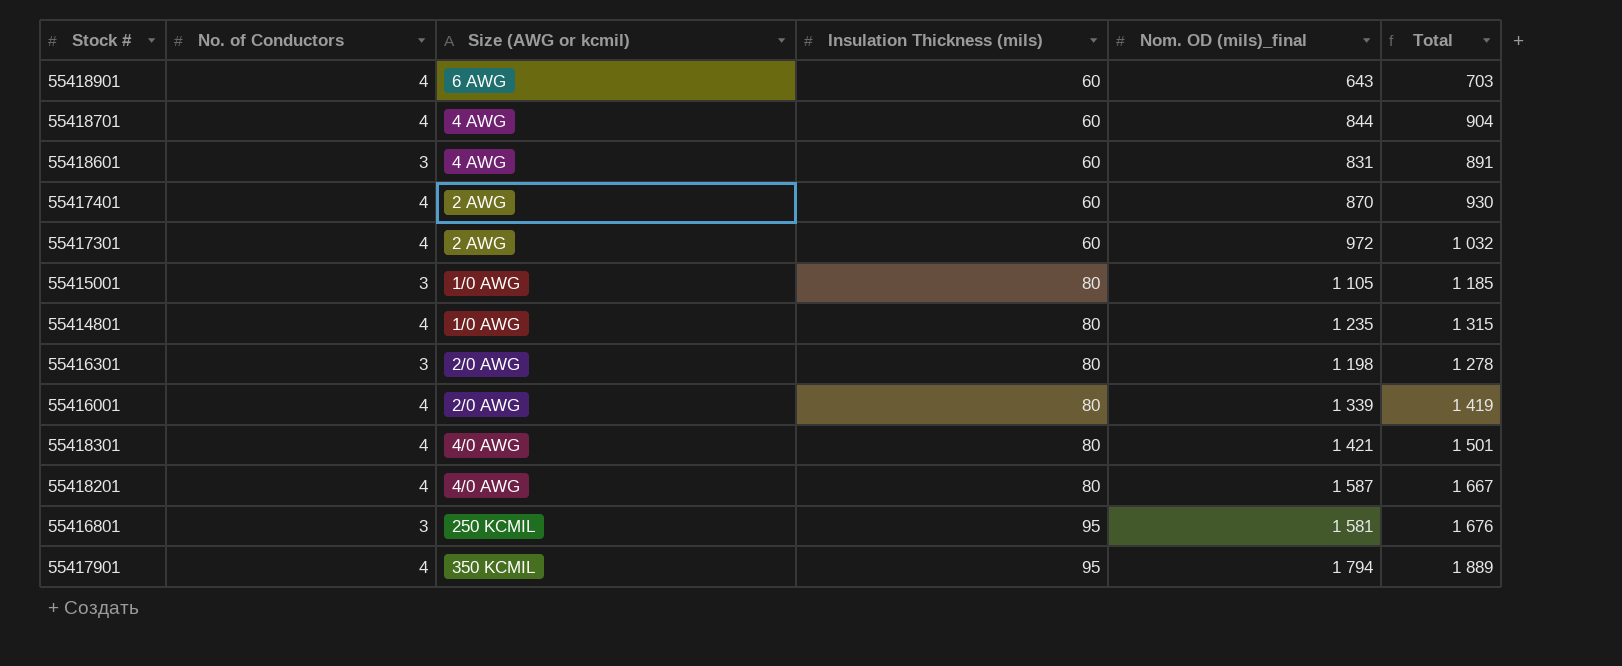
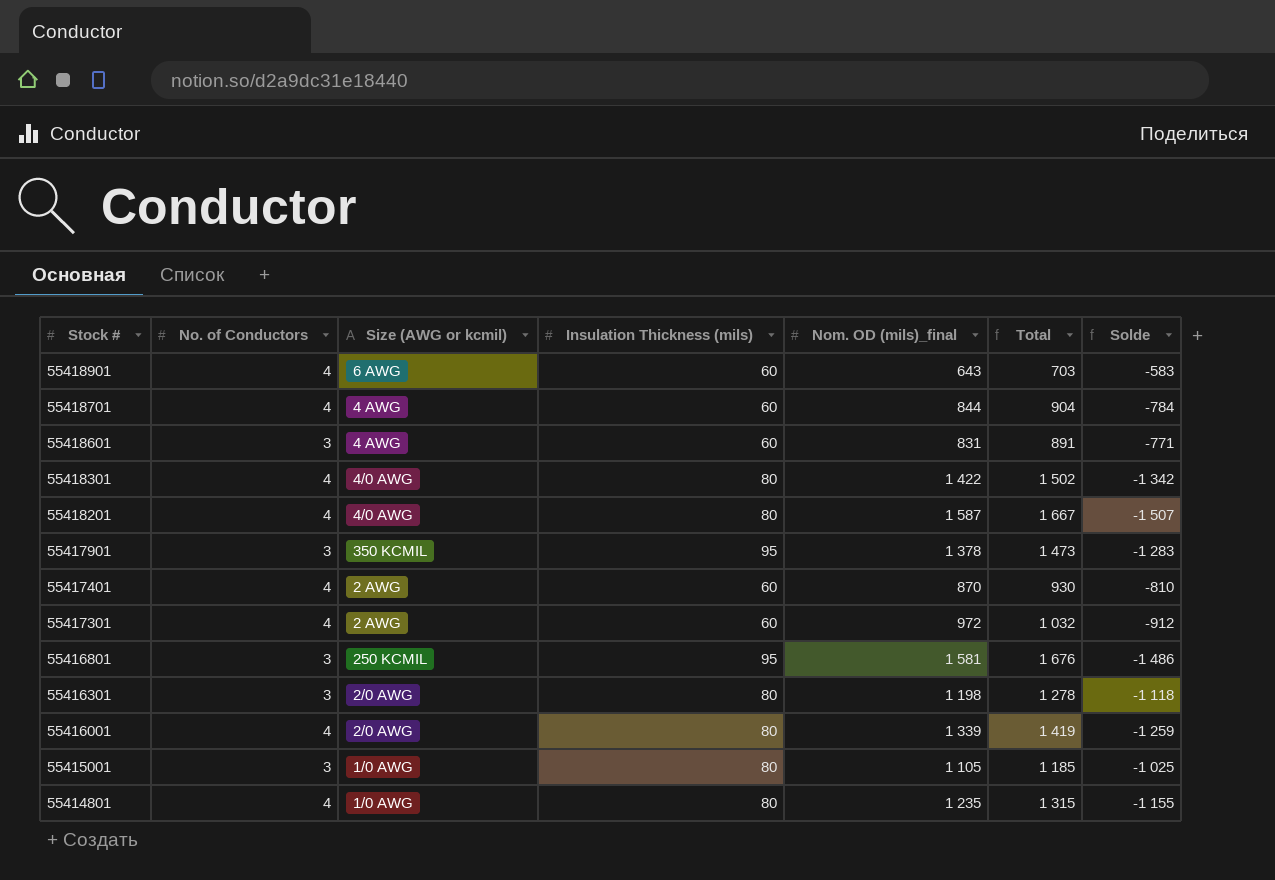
row order: Insulation Thickness (mils) ascending -> Stock # descending
column Solde | formula: none -> [Insulation Thickness (mils)] - [Nom. OD (mils)_final]
55418301 | Nom. OD (mils)_final: 1 421 -> 1 422
55418301 | Total: 1 501 -> 1 502
55417901 | No. of Conductors: 4 -> 3
55417901 | Nom. OD (mils)_final: 1 794 -> 1 378
55417901 | Total: 1 889 -> 1 473

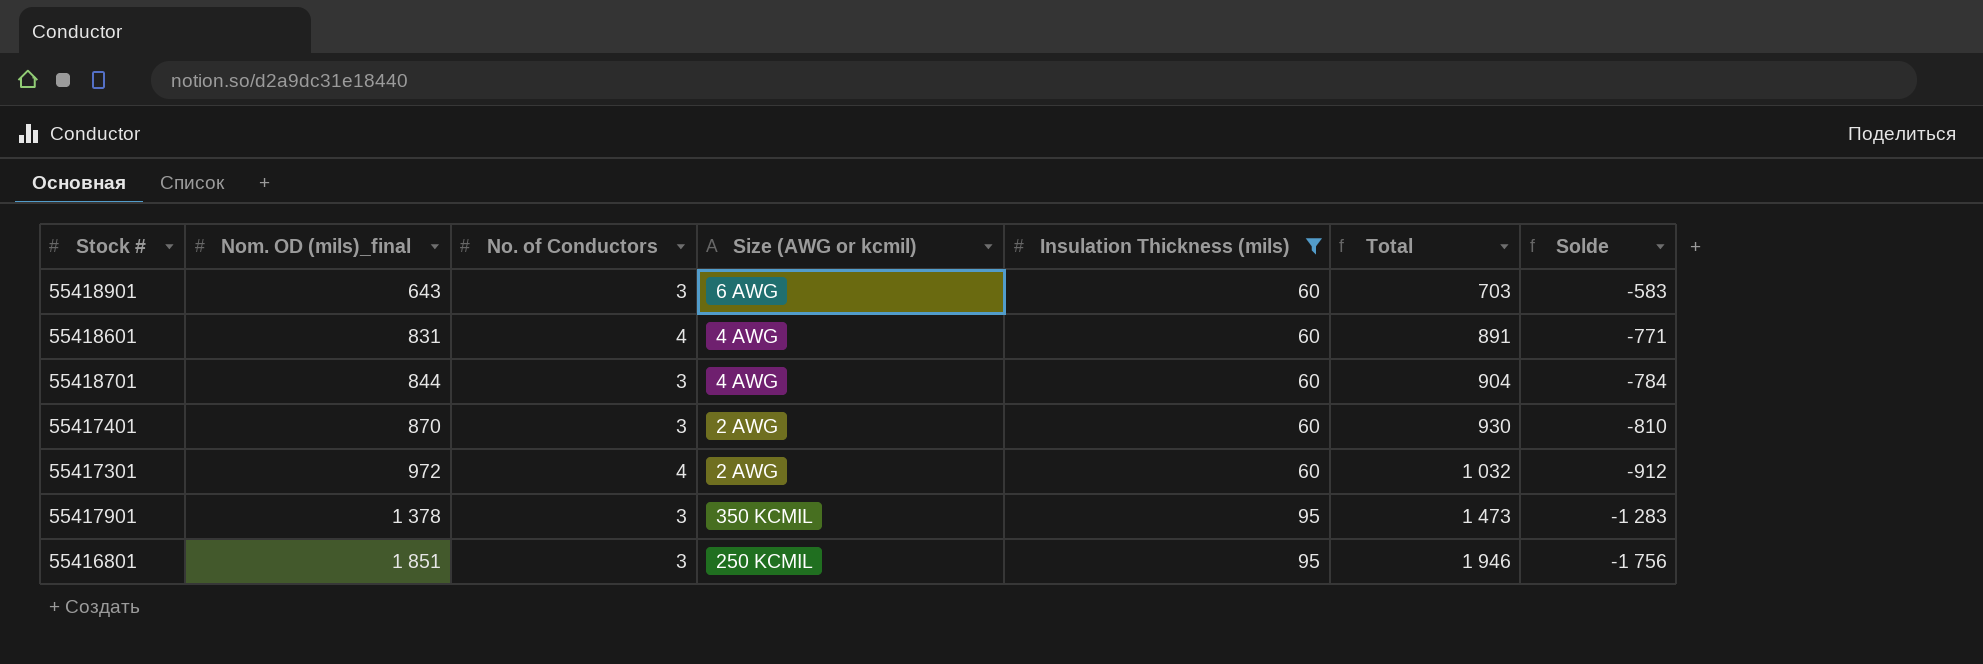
filter: none -> Insulation Thickness (mils) != 80
row order: Stock # descending -> Nom. OD (mils)_final ascending
column Nom. OD (mils)_final | position: 5 -> 2
55418901 | No. of Conductors: 4 -> 3
55418601 | No. of Conductors: 3 -> 4
55418701 | No. of Conductors: 4 -> 3
55417401 | No. of Conductors: 4 -> 3
55416801 | Nom. OD (mils)_final: 1 581 -> 1 851
55416801 | Total: 1 676 -> 1 946
55416801 | Solde: -1 486 -> -1 756

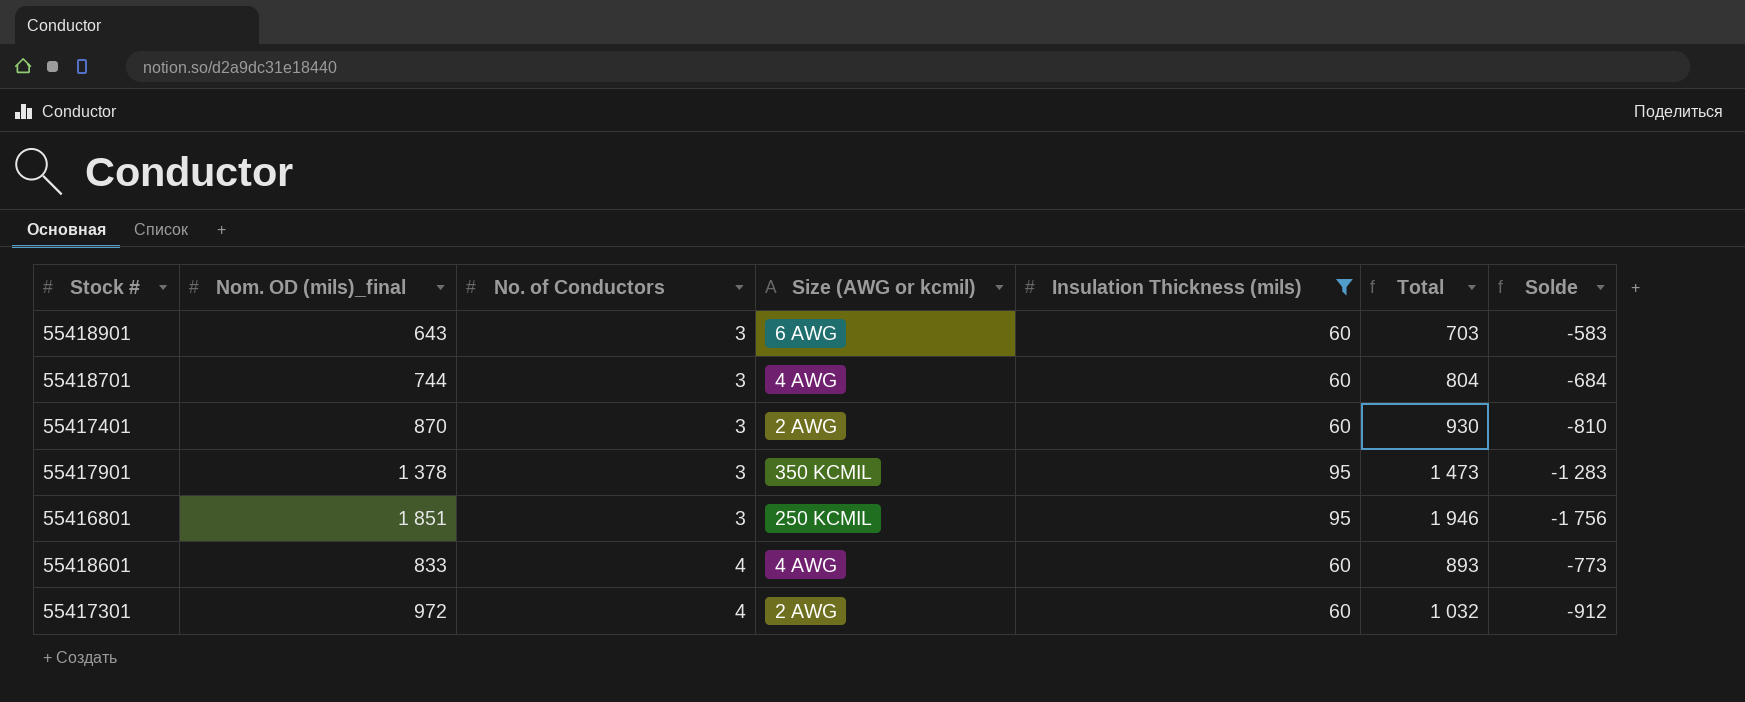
row order: Nom. OD (mils)_final ascending -> No. of Conductors ascending
55418701 | Nom. OD (mils)_final: 844 -> 744
55418701 | Total: 904 -> 804
55418701 | Solde: -784 -> -684
55418601 | Nom. OD (mils)_final: 831 -> 833
55418601 | Total: 891 -> 893
55418601 | Solde: -771 -> -773

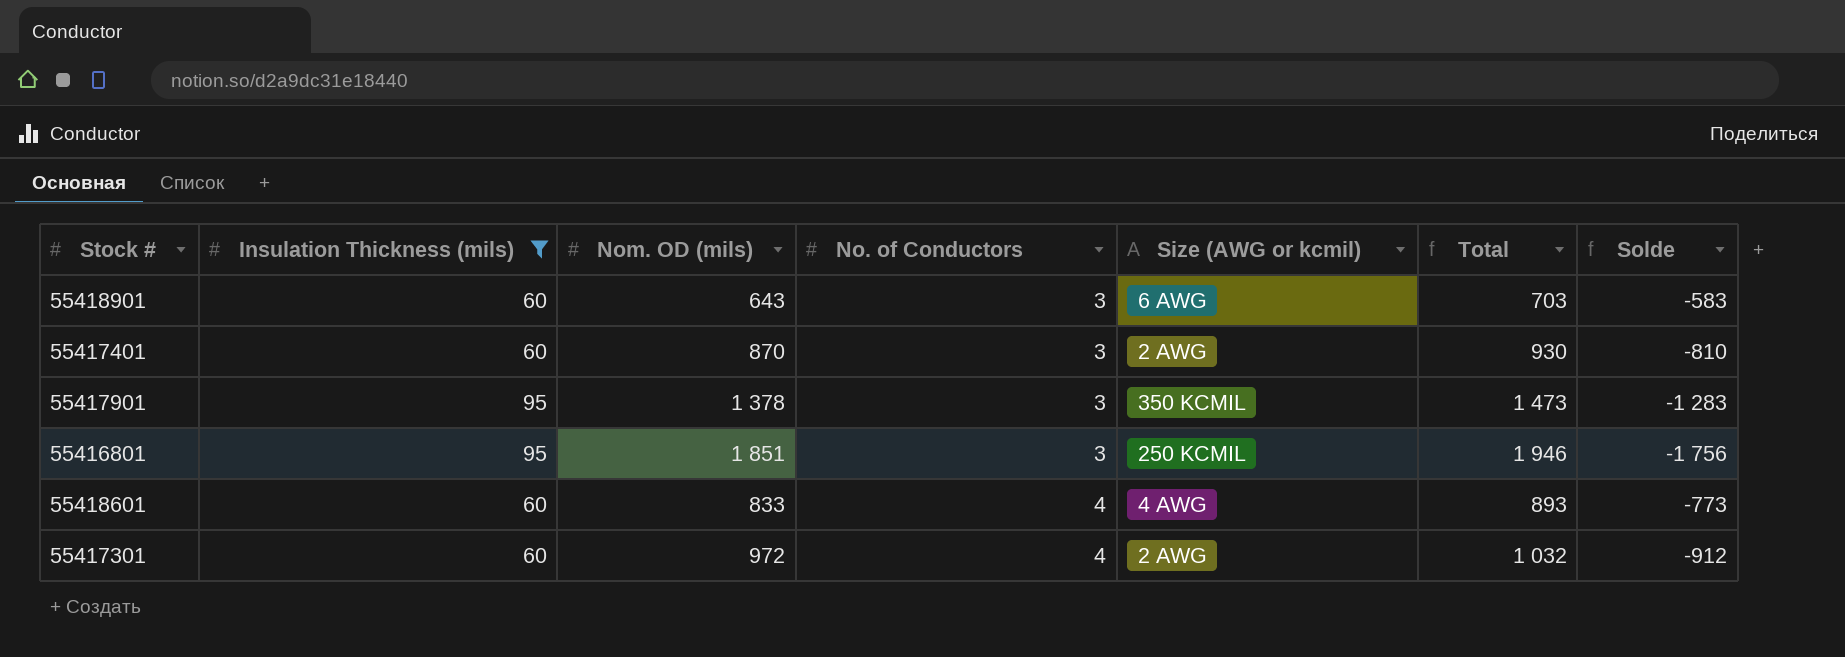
column Insulation Thickness (mils) | position: 5 -> 2
column name: Nom. OD (mils)_final -> Nom. OD (mils)
row 55418701: 744 | 3 | 4 AWG | 60 | 804 | -684 -> none

